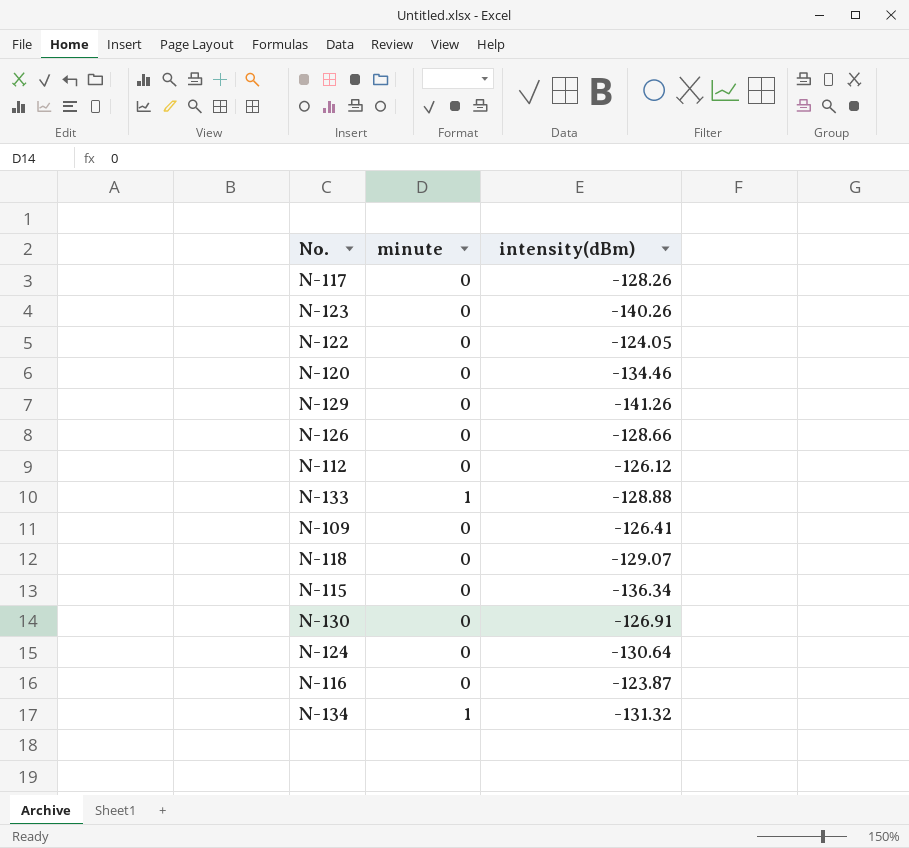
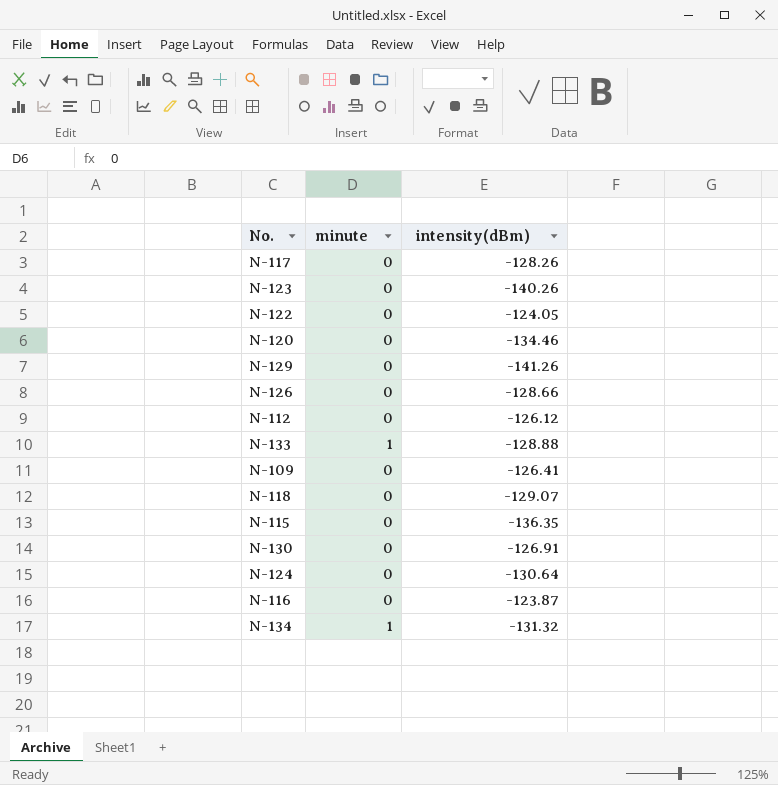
N-115 | intensity(dBm): -136.34 -> -136.35

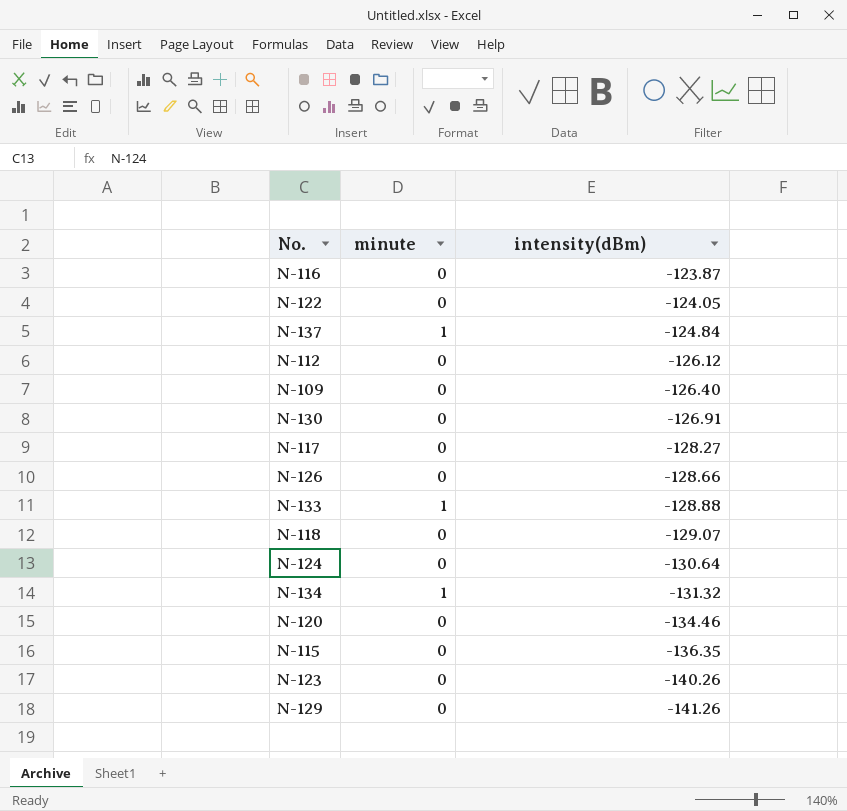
row order: none -> intensity(dBm) descending
row N-137: none -> 1 | -124.84
N-109 | intensity(dBm): -126.41 -> -126.40
N-117 | intensity(dBm): -128.26 -> -128.27

